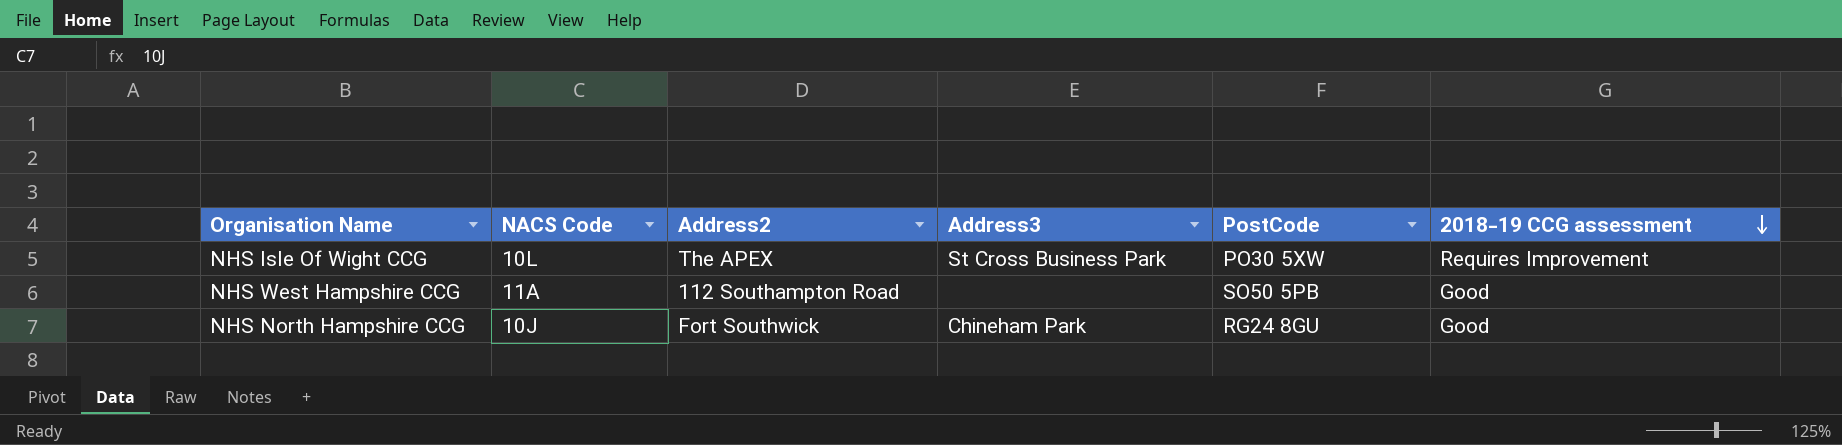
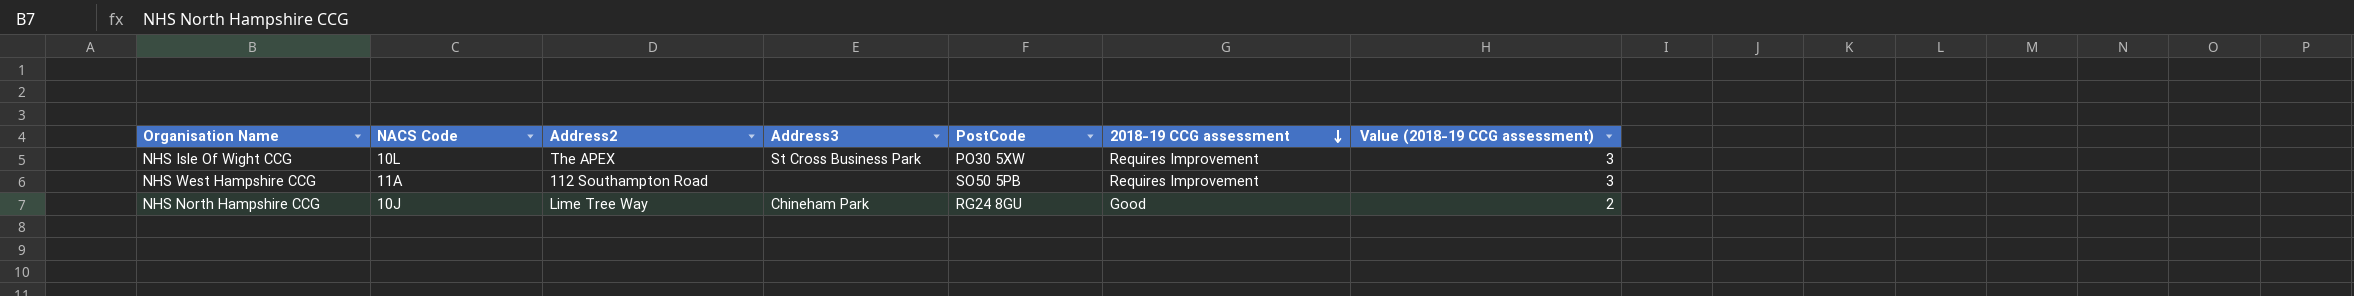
column Value (2018-19 CCG assessment) | position: none -> 7
NHS West Hampshire CCG | 2018-19 CCG assessment: Good -> Requires Improvement
NHS North Hampshire CCG | Address2: Fort Southwick -> Lime Tree Way

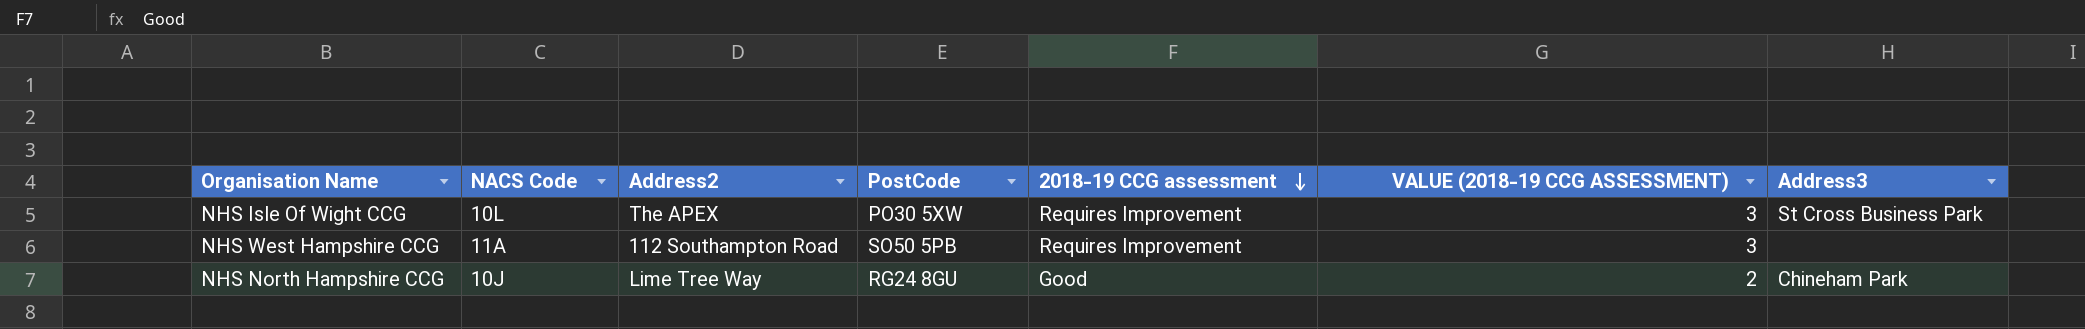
column name: Value (2018-19 CCG assessment) -> VALUE (2018-19 CCG ASSESSMENT)
column Address3 | position: 4 -> 7

